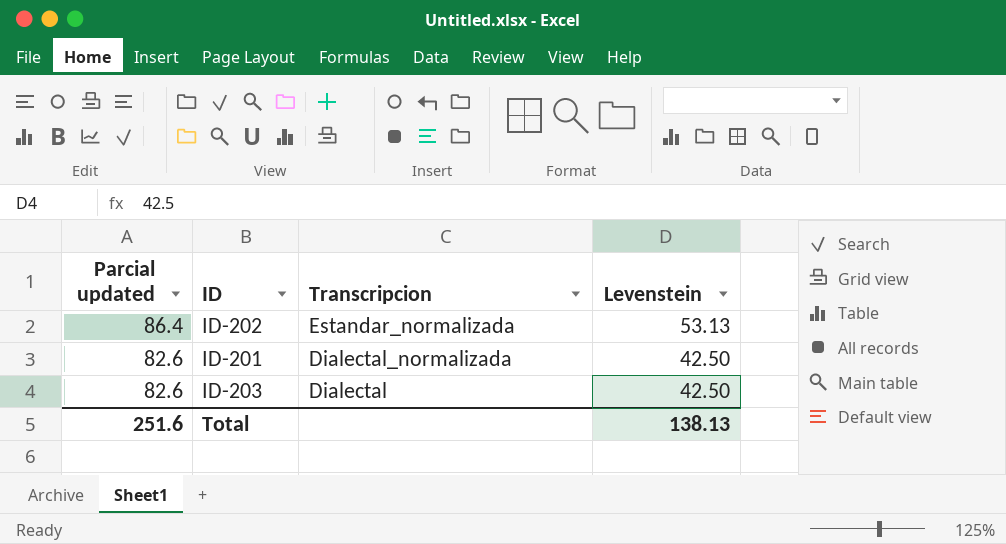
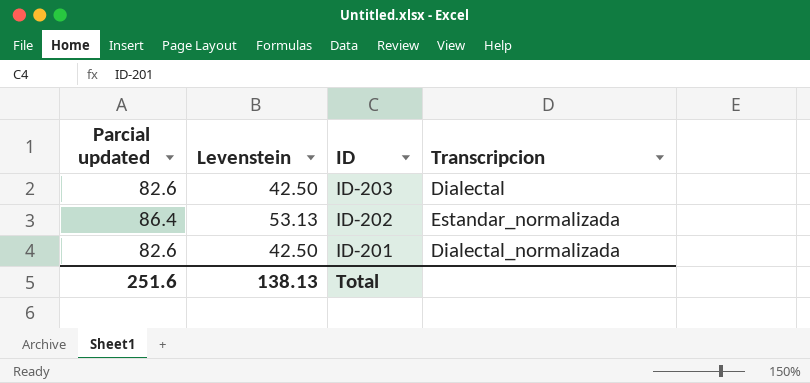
row order: Parcial updated descending -> ID descending
column Levenstein | position: 4 -> 2

